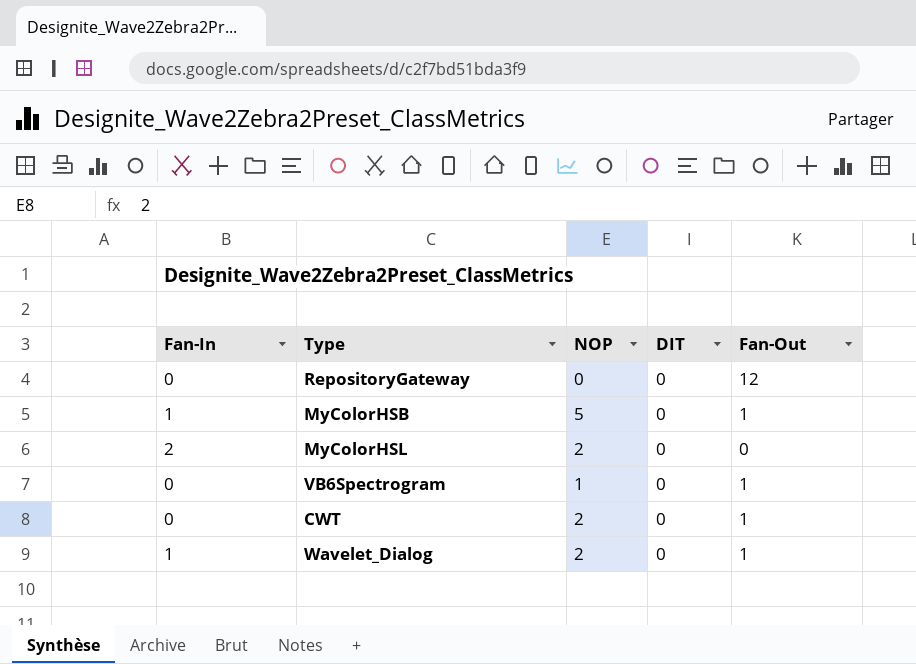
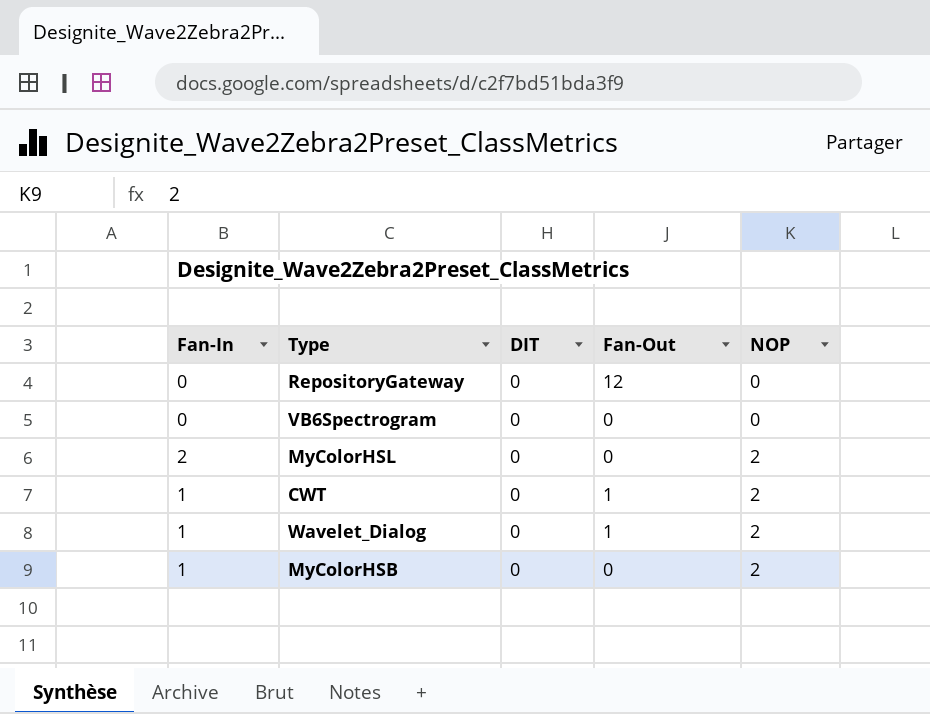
row order: none -> NOP ascending
column NOP | position: 3 -> 5
VB6Spectrogram | Fan-Out: 1 -> 0
VB6Spectrogram | NOP: 1 -> 0
CWT | Fan-In: 0 -> 1
MyColorHSB | Fan-Out: 1 -> 0
MyColorHSB | NOP: 5 -> 2

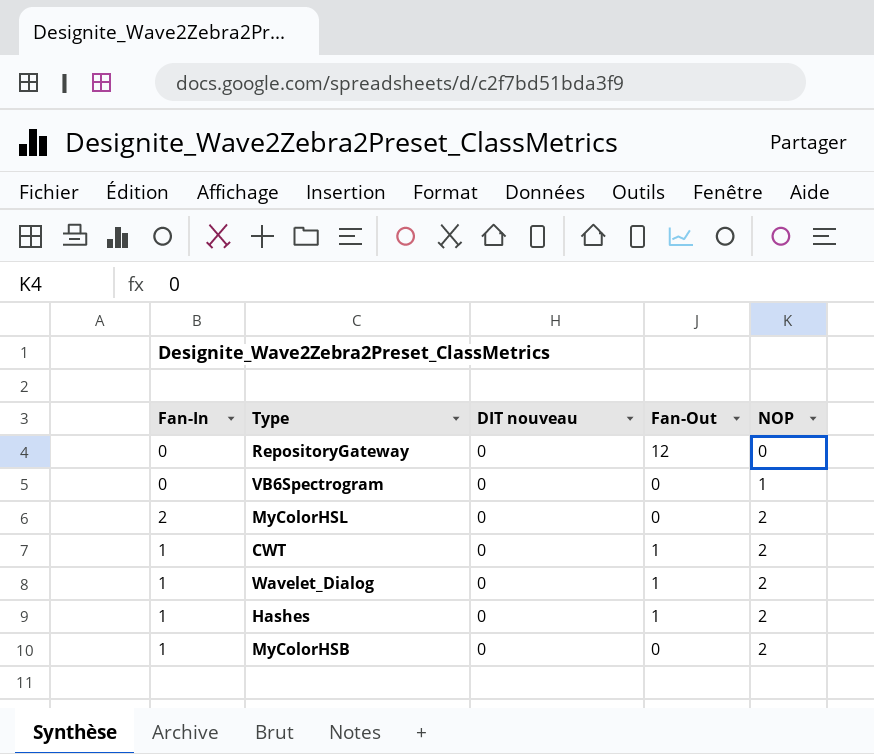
column name: DIT -> DIT nouveau
VB6Spectrogram | NOP: 0 -> 1
row Hashes: none -> 1 | 0 | 1 | 2

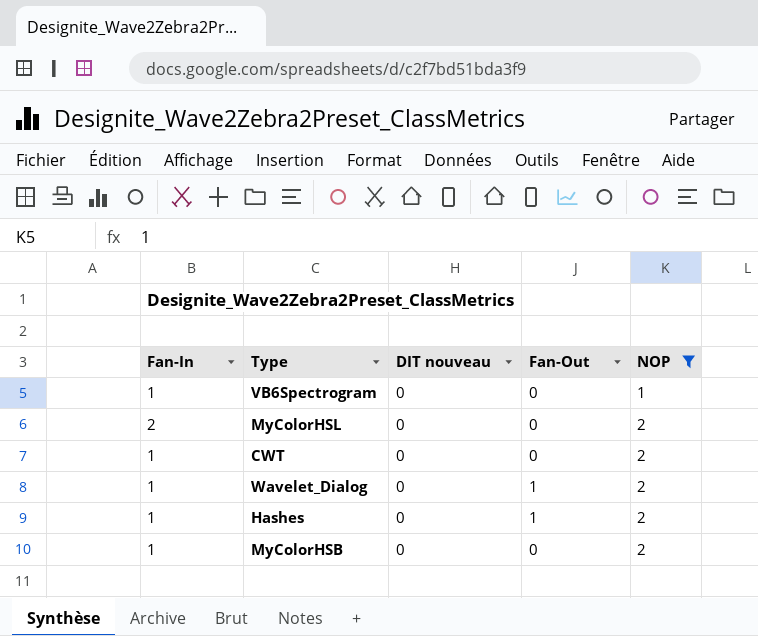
filter: none -> NOP != 0
VB6Spectrogram | Fan-In: 0 -> 1
CWT | Fan-Out: 1 -> 0

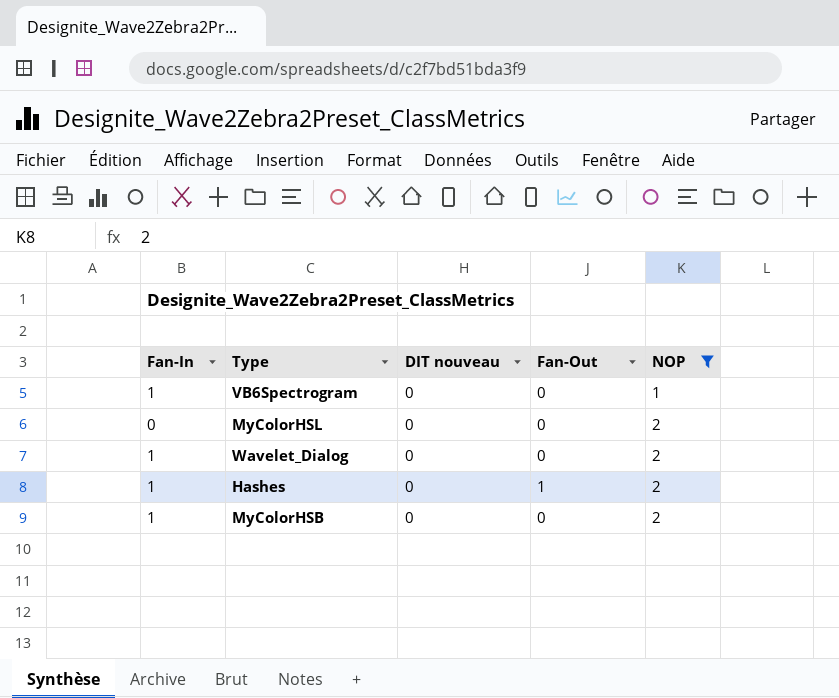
row CWT: 1 | 0 | 0 | 2 -> none
MyColorHSL | Fan-In: 2 -> 0
Wavelet_Dialog | Fan-Out: 1 -> 0

